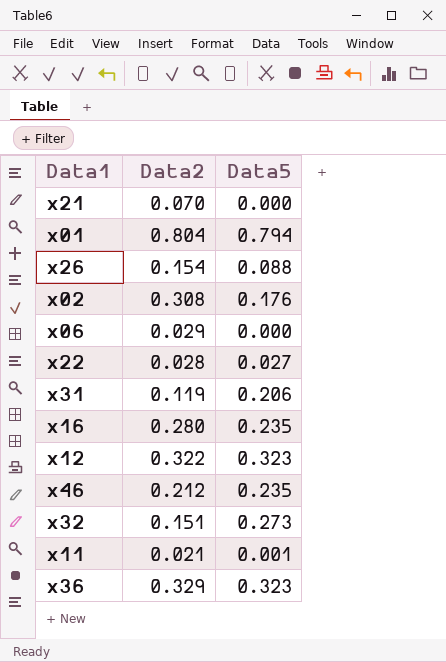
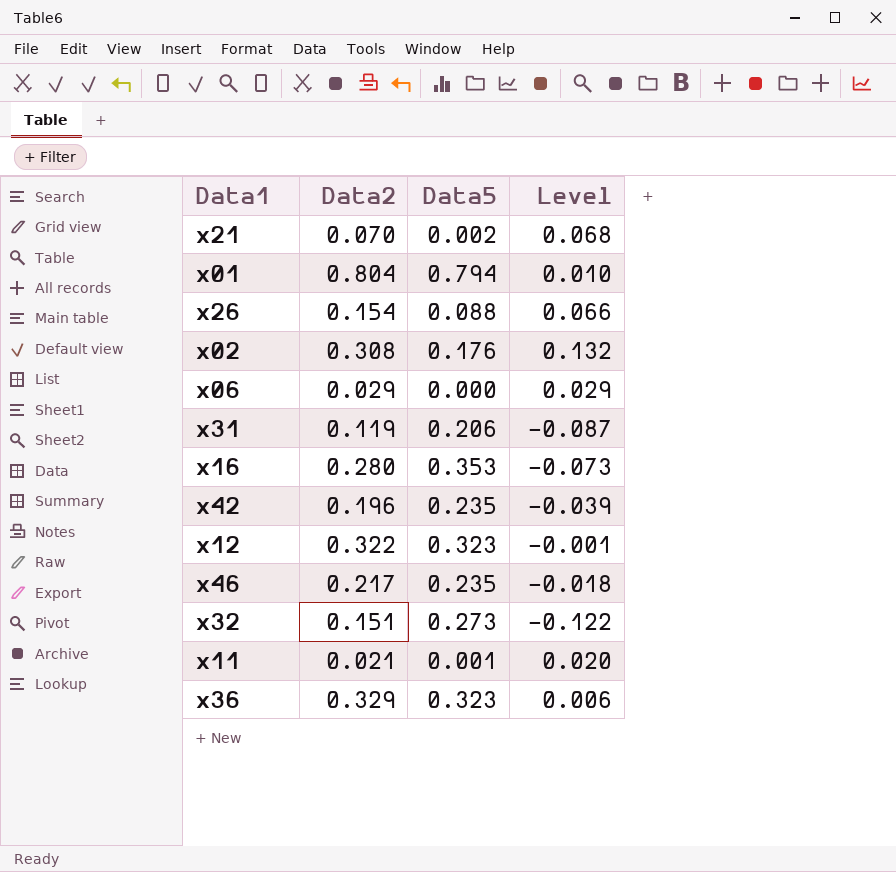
column Level | formula: none -> [Data2] - [Data5]
row x22: 0.028 | 0.027 -> none
x21 | Data5: 0.000 -> 0.002
x16 | Data5: 0.235 -> 0.353
row x42: none -> 0.196 | 0.235 | -0.039
x46 | Data2: 0.212 -> 0.217

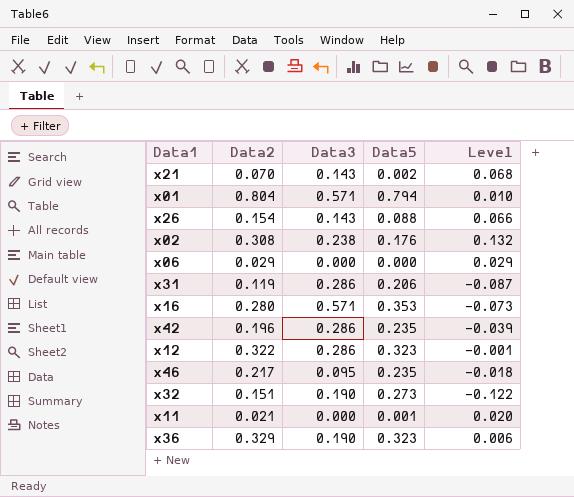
column Data3 | position: none -> 3

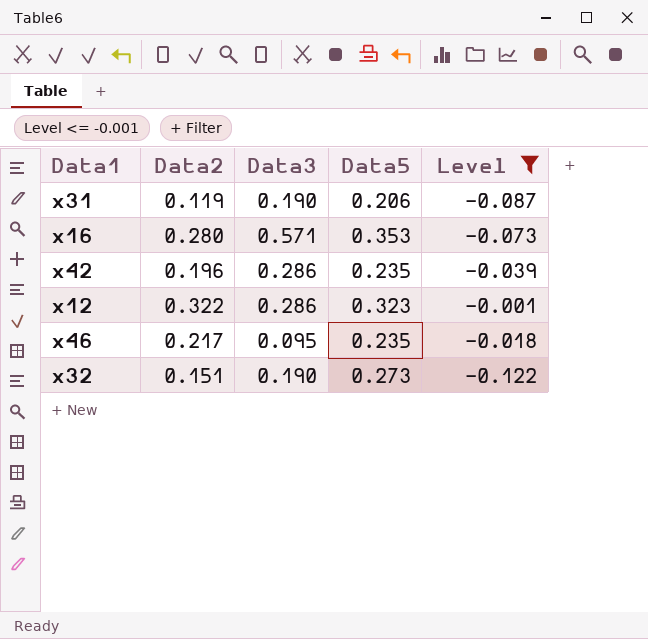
filter: none -> Level <= -0.001
x31 | Data3: 0.286 -> 0.190

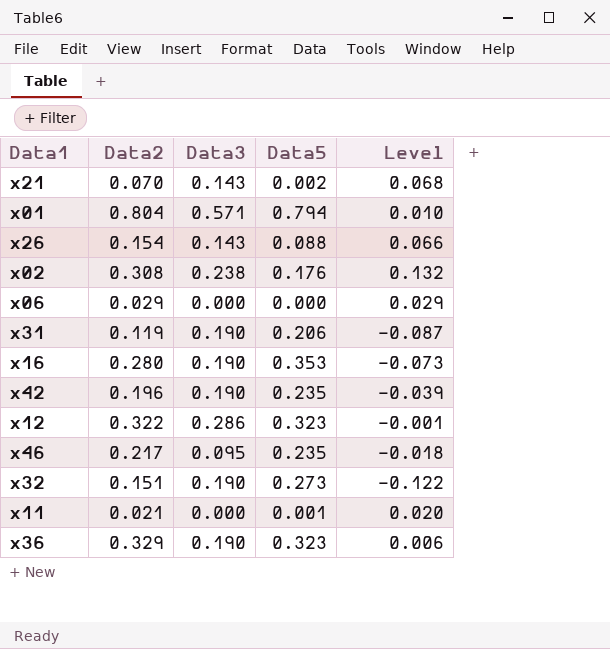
filter: Level <= -0.001 -> none
x16 | Data3: 0.571 -> 0.190
x42 | Data3: 0.286 -> 0.190

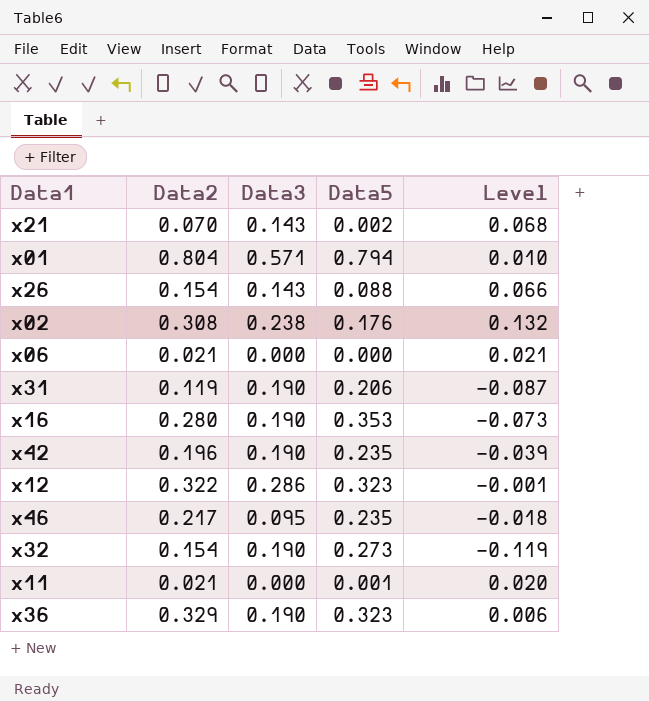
x06 | Data2: 0.029 -> 0.021
x06 | Level: 0.029 -> 0.021
x32 | Data2: 0.151 -> 0.154
x32 | Level: -0.122 -> -0.119

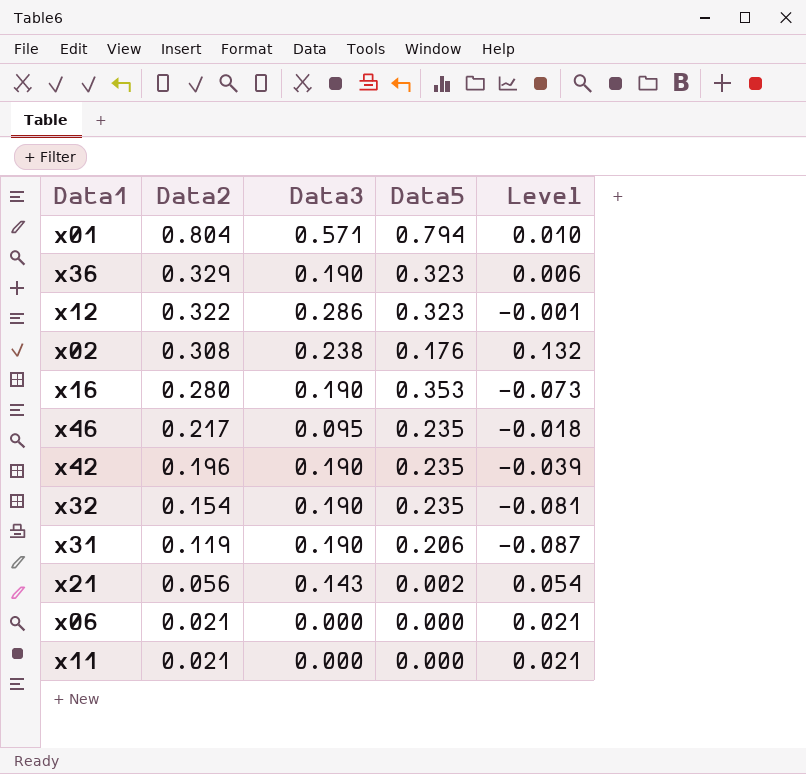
row order: none -> Data2 descending
row x26: 0.154 | 0.143 | 0.088 | 0.066 -> none
x32 | Data5: 0.273 -> 0.235
x32 | Level: -0.119 -> -0.081
x21 | Data2: 0.070 -> 0.056
x21 | Level: 0.068 -> 0.054
x11 | Data5: 0.001 -> 0.000
x11 | Level: 0.020 -> 0.021

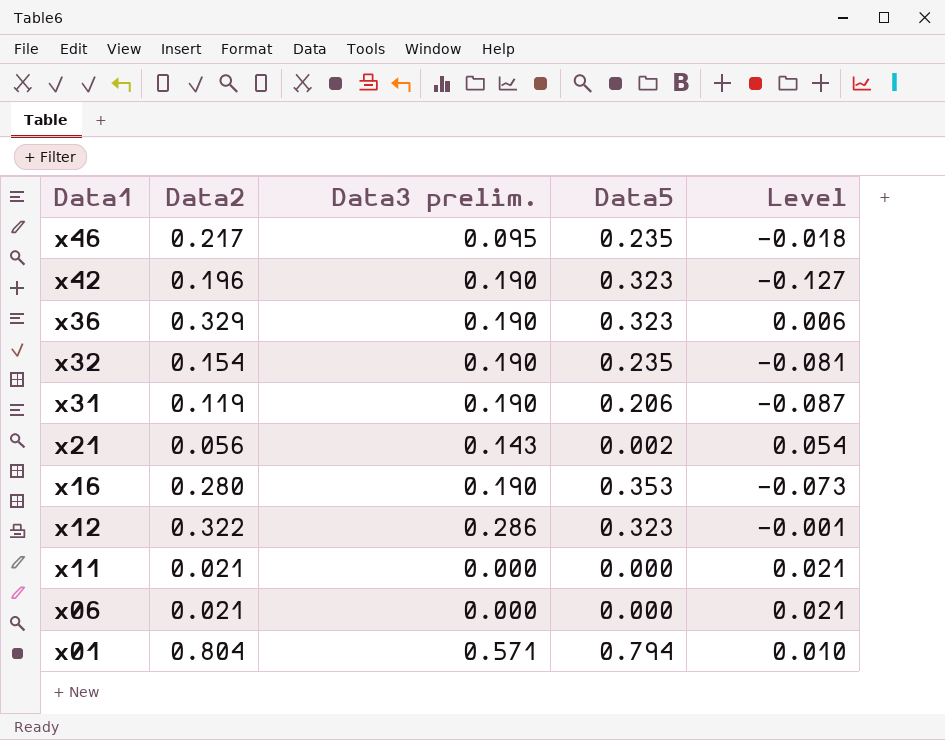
row order: Data2 descending -> Data1 descending
column name: Data3 -> Data3 prelim.
row x02: 0.308 | 0.238 | 0.176 | 0.132 -> none
x42 | Data5: 0.235 -> 0.323
x42 | Level: -0.039 -> -0.127

